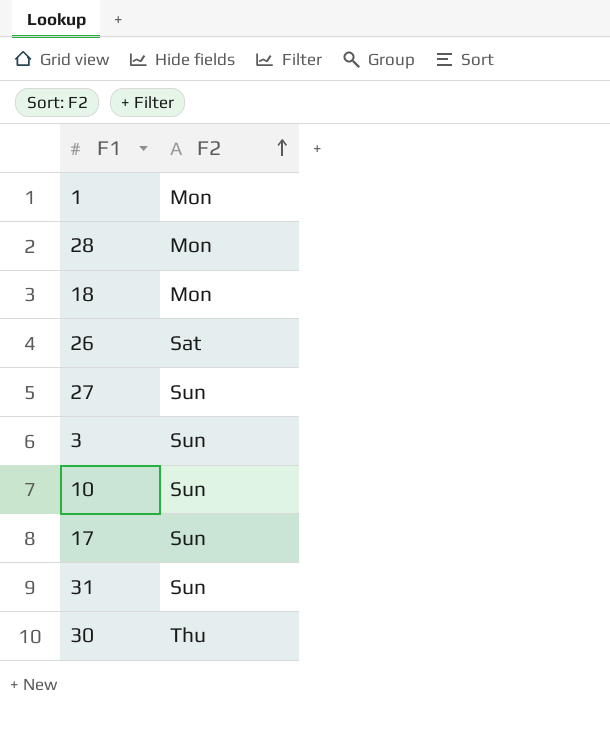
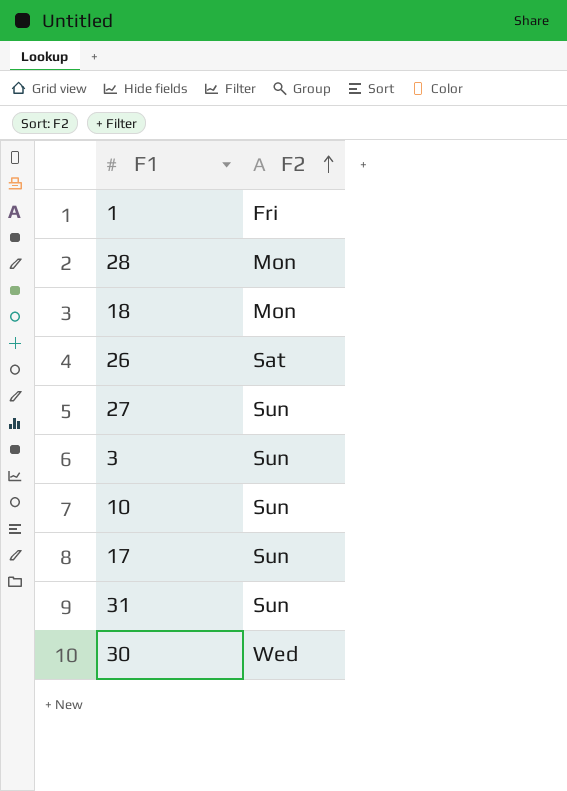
1 | F2: Mon -> Fri
30 | F2: Thu -> Wed

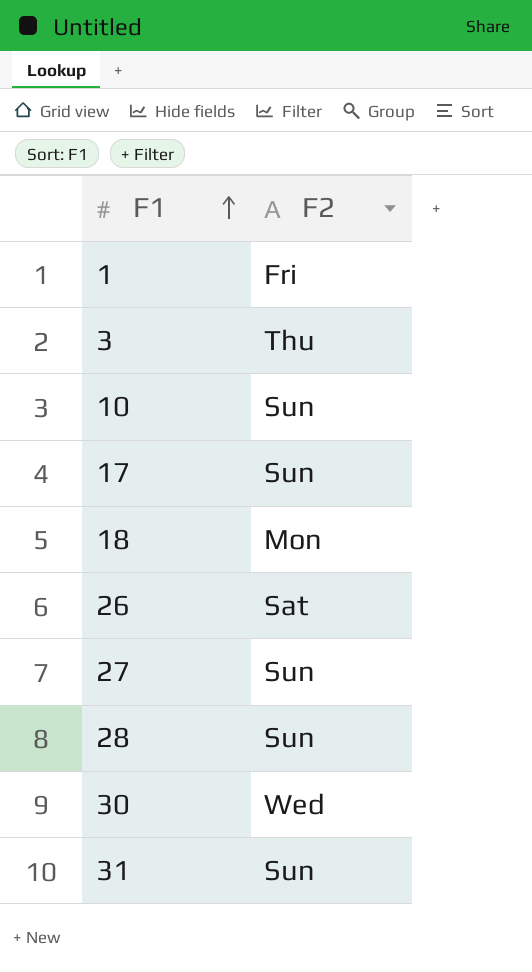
row order: F2 ascending -> F1 ascending
3 | F2: Sun -> Thu
28 | F2: Mon -> Sun

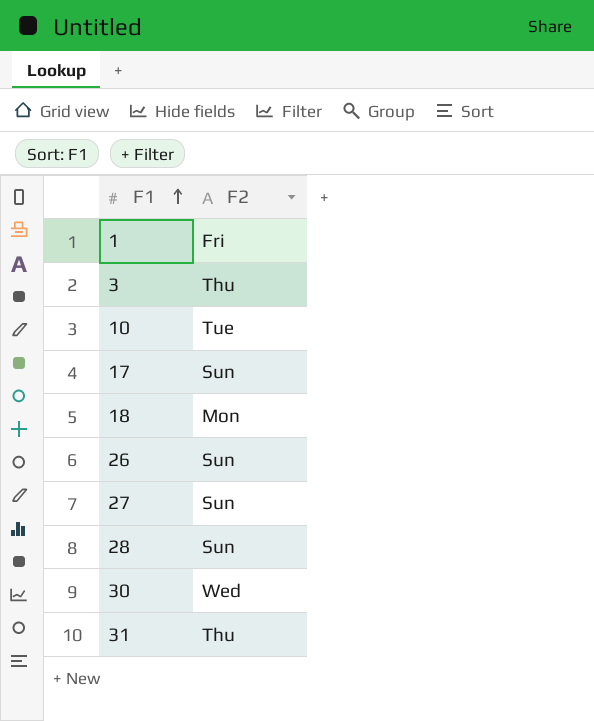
10 | F2: Sun -> Tue
26 | F2: Sat -> Sun
31 | F2: Sun -> Thu

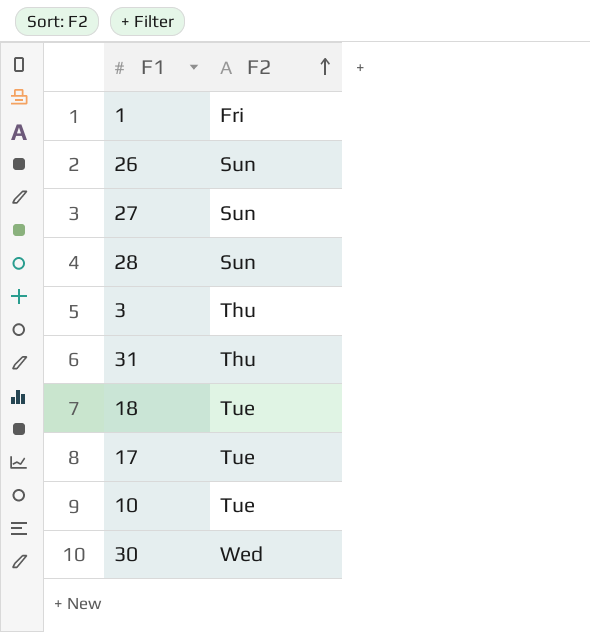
row order: F1 ascending -> F2 ascending
18 | F2: Mon -> Tue
17 | F2: Sun -> Tue

